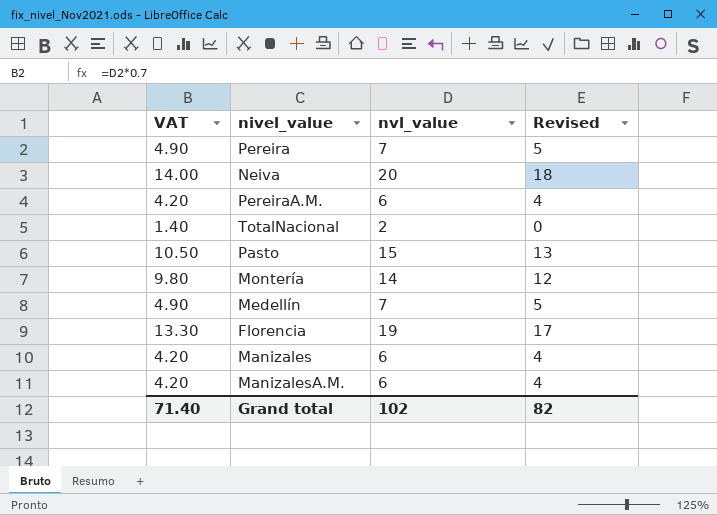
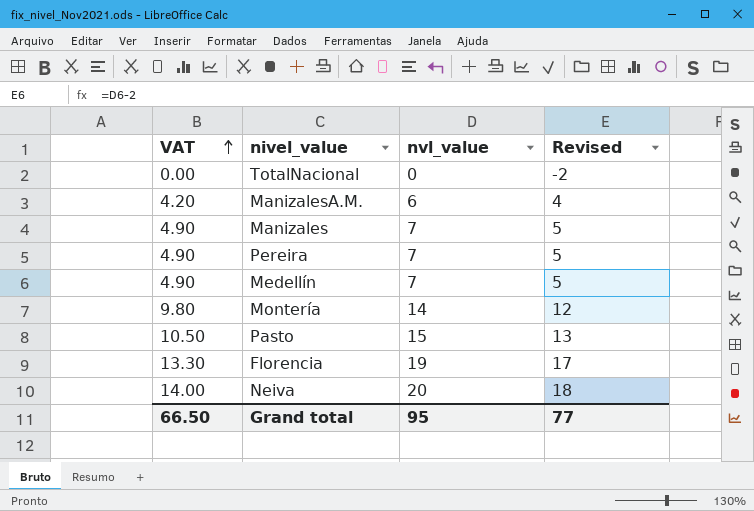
row order: none -> VAT ascending
row PereiraA.M.: 4.20 | 6 | 4 -> none
TotalNacional | VAT: 1.40 -> 0.00
TotalNacional | nvl_value: 2 -> 0
TotalNacional | Revised: 0 -> -2
Manizales | VAT: 4.20 -> 4.90
Manizales | nvl_value: 6 -> 7
Manizales | Revised: 4 -> 5
Grand total | VAT: 71.40 -> 66.50
Grand total | nvl_value: 102 -> 95
Grand total | Revised: 82 -> 77

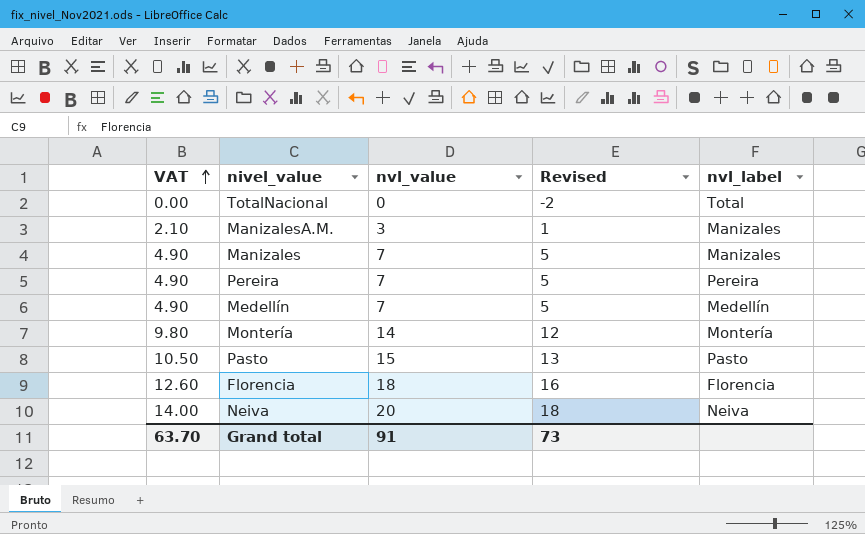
column nvl_label | position: none -> 5
ManizalesA.M. | VAT: 4.20 -> 2.10
ManizalesA.M. | nvl_value: 6 -> 3
ManizalesA.M. | Revised: 4 -> 1
Florencia | VAT: 13.30 -> 12.60
Florencia | nvl_value: 19 -> 18
Florencia | Revised: 17 -> 16
Grand total | VAT: 66.50 -> 63.70
Grand total | nvl_value: 95 -> 91
Grand total | Revised: 77 -> 73

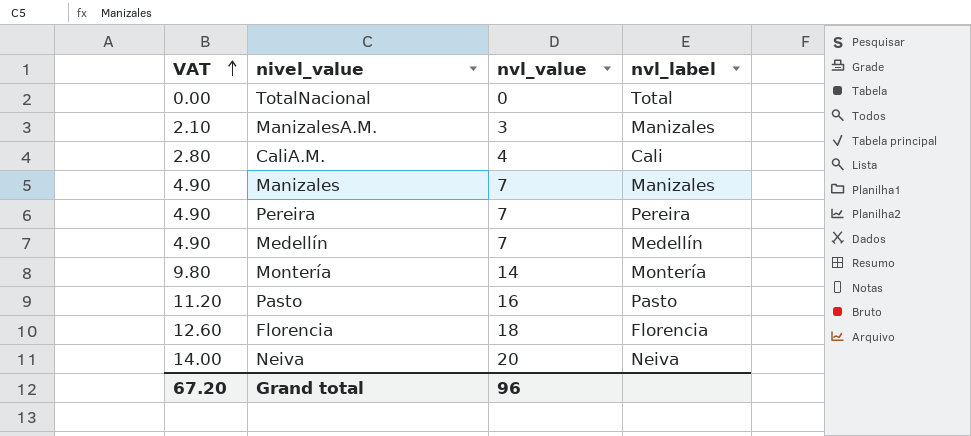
column Revised | formula: [nvl_value] - 2 -> none
row CaliA.M.: none -> 2.80 | 4 | Cali
Pasto | VAT: 10.50 -> 11.20
Pasto | nvl_value: 15 -> 16
Grand total | VAT: 63.70 -> 67.20
Grand total | nvl_value: 91 -> 96

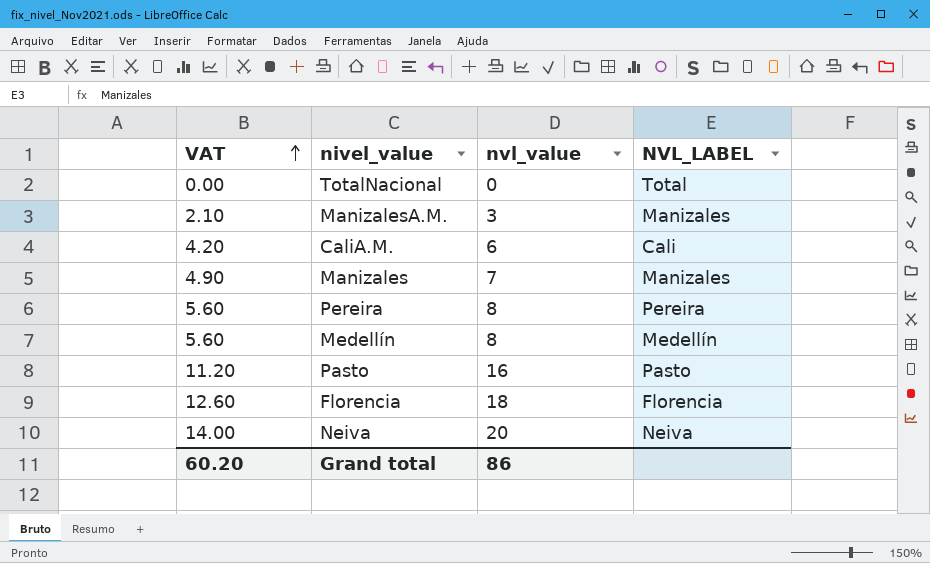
column name: nvl_label -> NVL_LABEL
row Montería: 9.80 | 14 | Montería -> none
CaliA.M. | VAT: 2.80 -> 4.20
CaliA.M. | nvl_value: 4 -> 6
Pereira | VAT: 4.90 -> 5.60
Pereira | nvl_value: 7 -> 8
Medellín | VAT: 4.90 -> 5.60
Medellín | nvl_value: 7 -> 8
Grand total | VAT: 67.20 -> 60.20
Grand total | nvl_value: 96 -> 86

